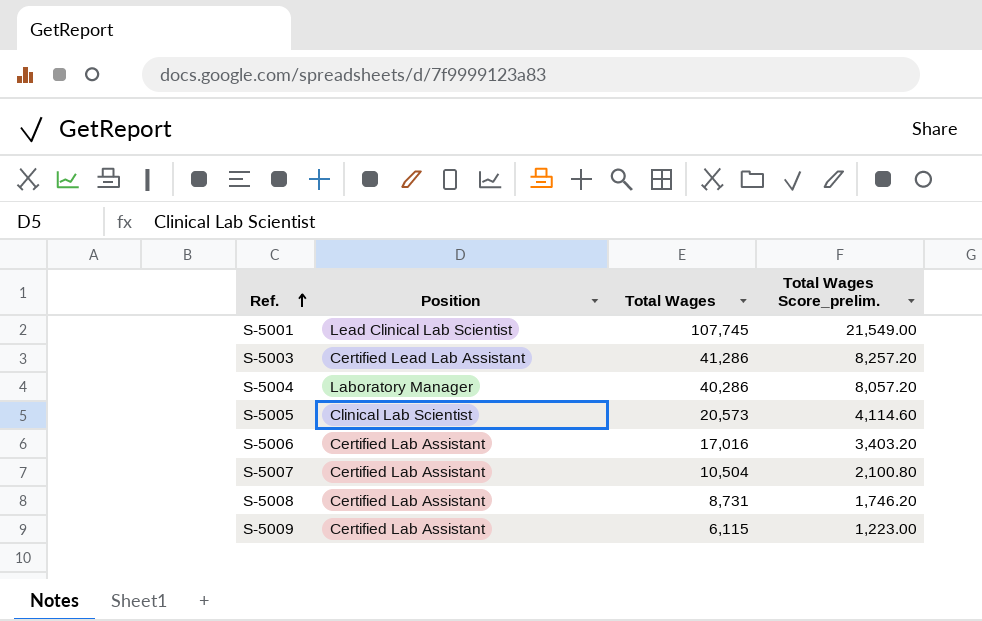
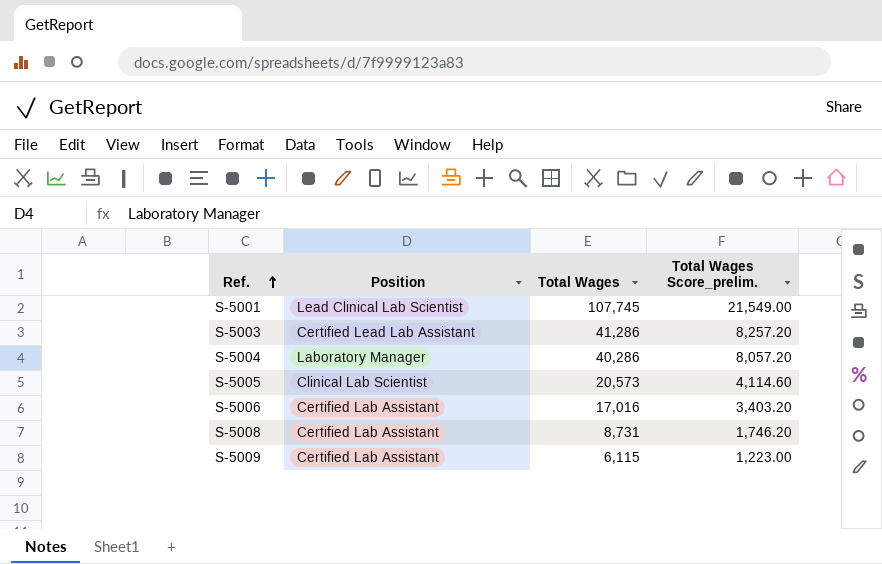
row S-5007: Certified Lab Assistant | 10,504 | 2,100.80 -> none

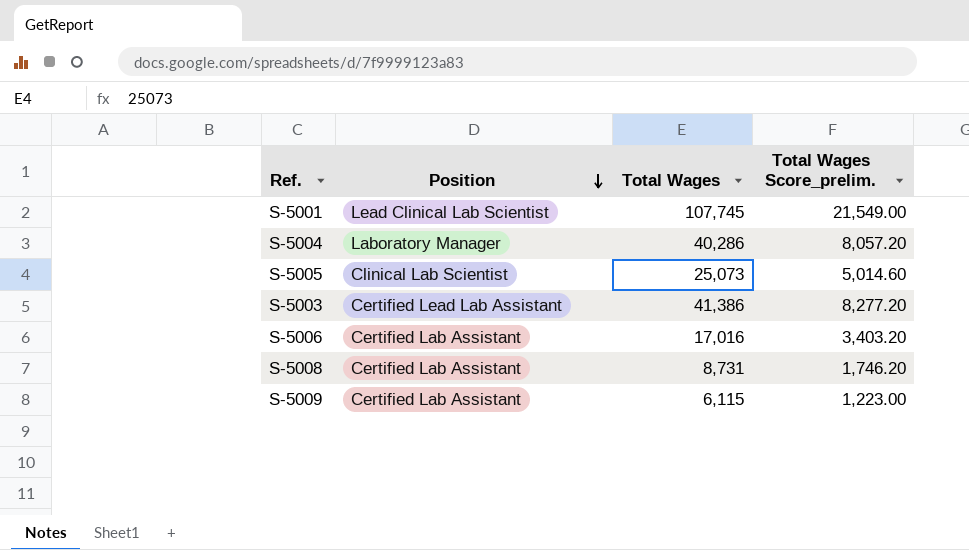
row order: Ref. ascending -> Position descending
S-5005 | Total Wages: 20,573 -> 25,073
S-5005 | Total Wages Score_prelim.: 4,114.60 -> 5,014.60
S-5003 | Total Wages: 41,286 -> 41,386
S-5003 | Total Wages Score_prelim.: 8,257.20 -> 8,277.20

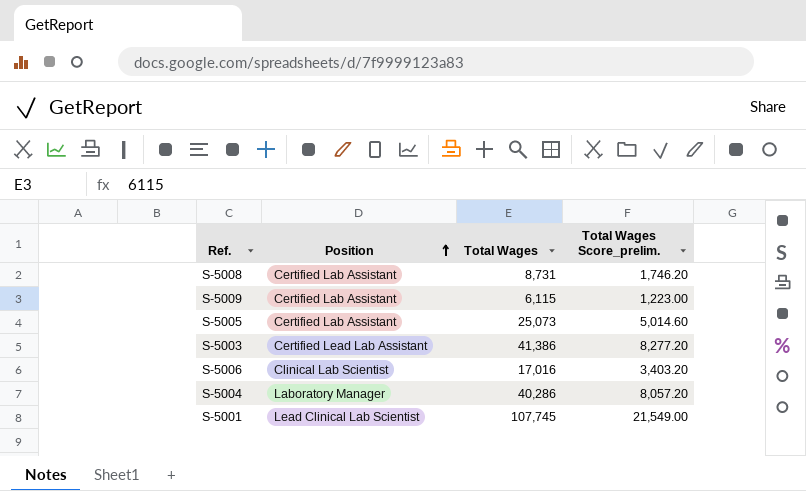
row order: Position descending -> Position ascending
S-5005 | Position: Clinical Lab Scientist -> Certified Lab Assistant
S-5006 | Position: Certified Lab Assistant -> Clinical Lab Scientist

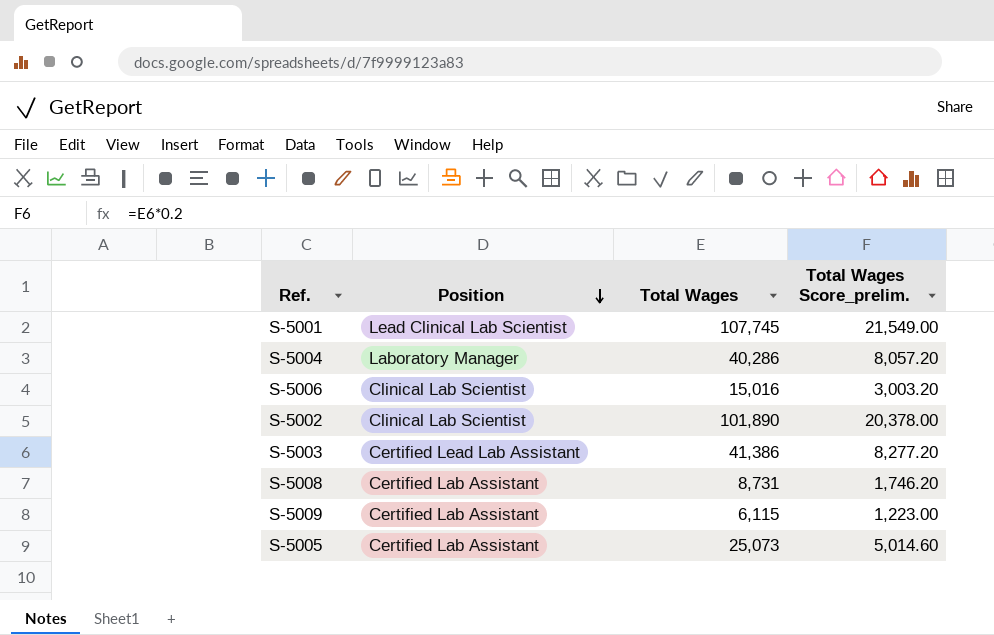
row order: Position ascending -> Position descending
S-5006 | Total Wages: 17,016 -> 15,016
S-5006 | Total Wages Score_prelim.: 3,403.20 -> 3,003.20
row S-5002: none -> Clinical Lab Scientist | 101,890 | 20,378.00

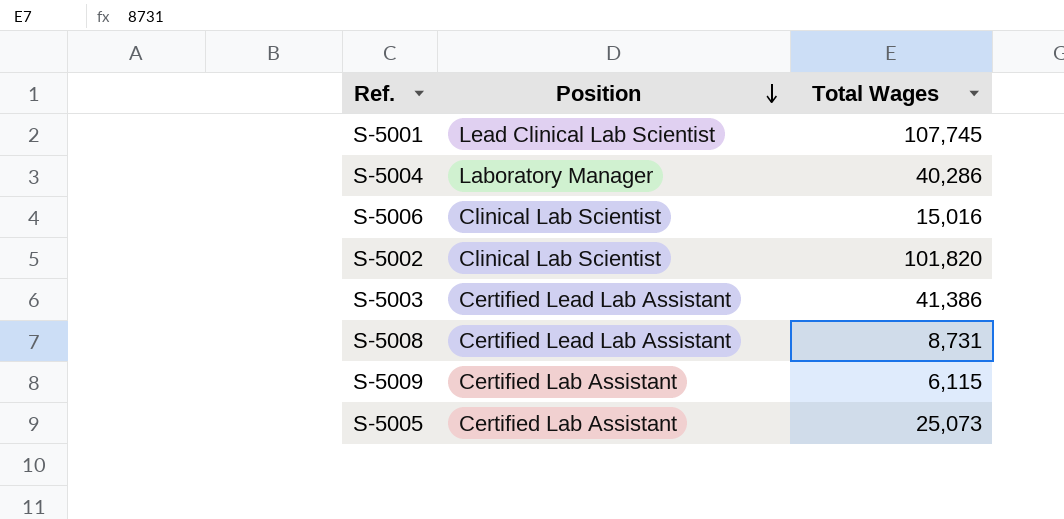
column Total Wages Score_prelim. | formula: [Total Wages] * 0.2 -> none
S-5002 | Total Wages: 101,890 -> 101,820
S-5008 | Position: Certified Lab Assistant -> Certified Lead Lab Assistant

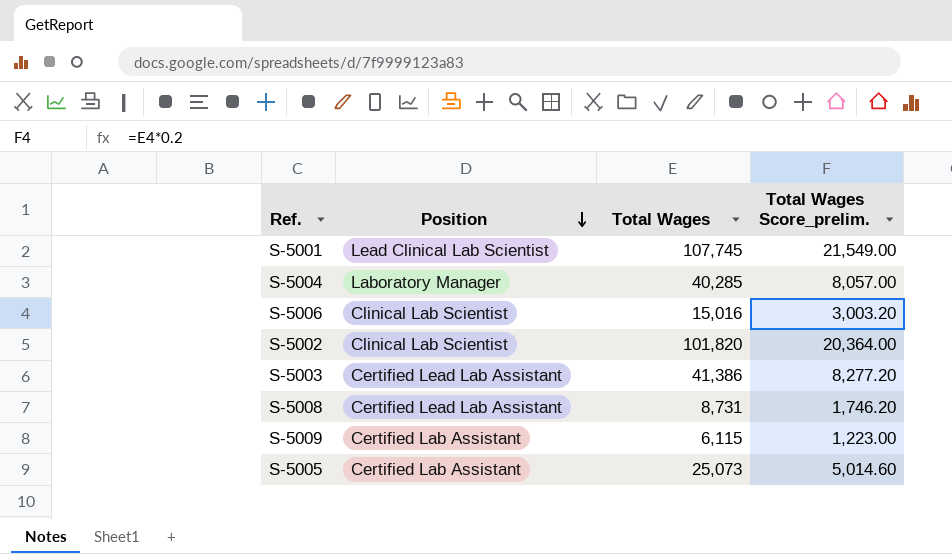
column Total Wages Score_prelim. | formula: none -> [Total Wages] * 0.2
S-5004 | Total Wages: 40,286 -> 40,285

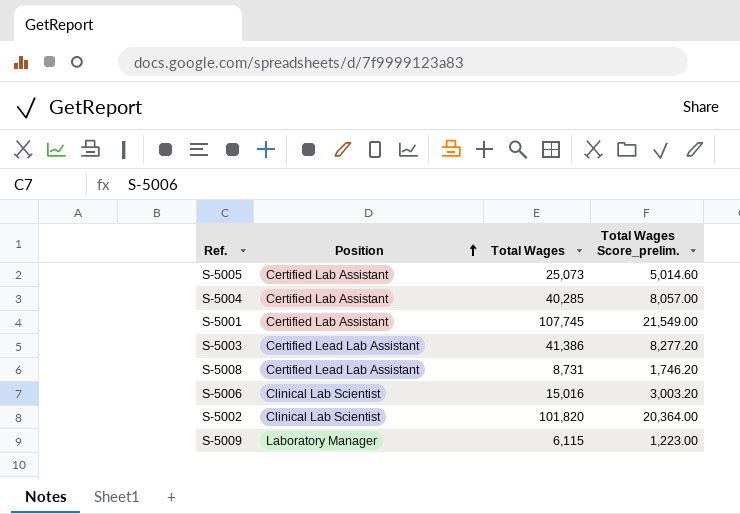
row order: Position descending -> Position ascending
S-5004 | Position: Laboratory Manager -> Certified Lab Assistant
S-5001 | Position: Lead Clinical Lab Scientist -> Certified Lab Assistant
S-5009 | Position: Certified Lab Assistant -> Laboratory Manager

